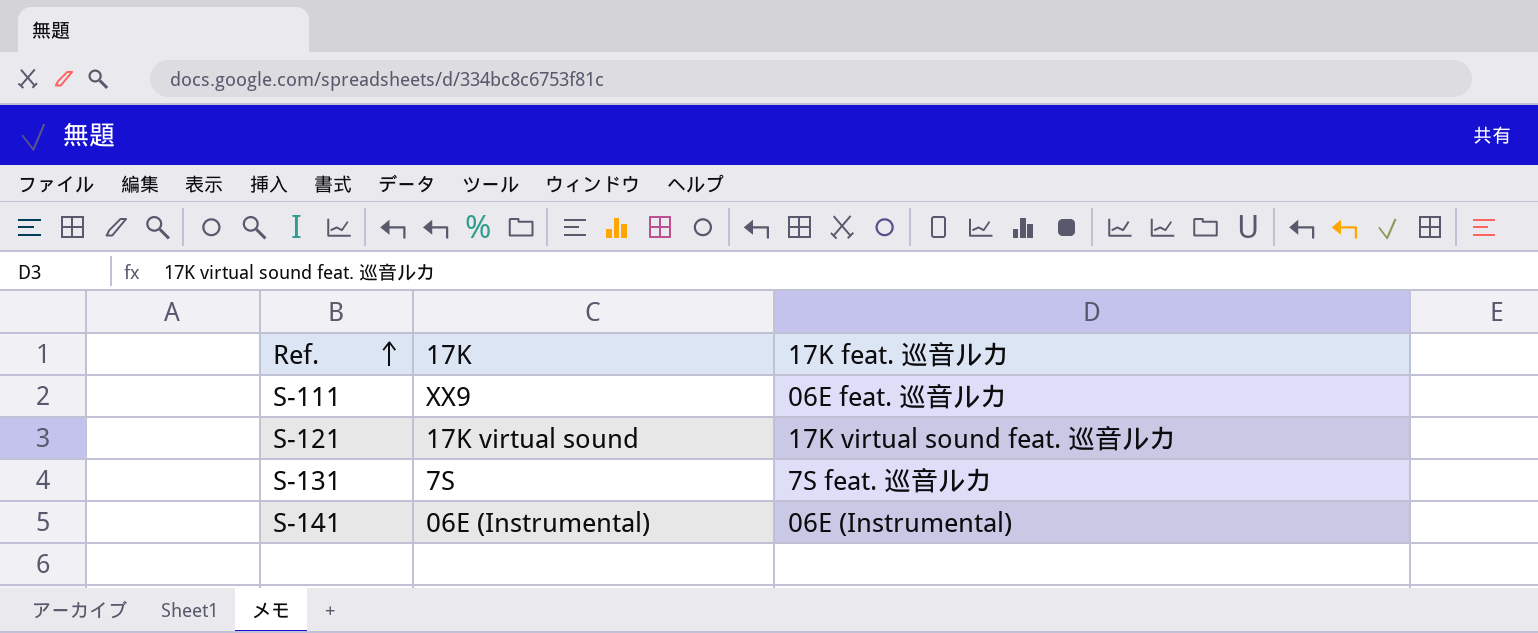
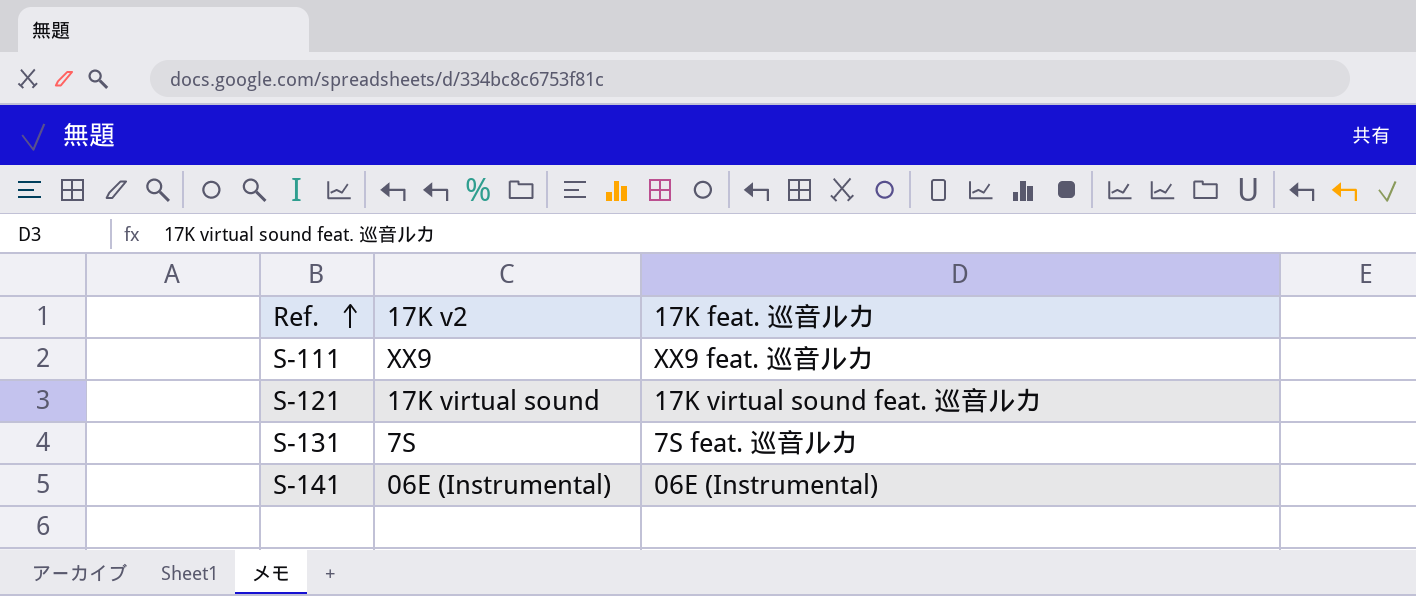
column name: 17K -> 17K v2
S-111 | 17K feat. 巡音ルカ: 06E feat. 巡音ルカ -> XX9 feat. 巡音ルカ

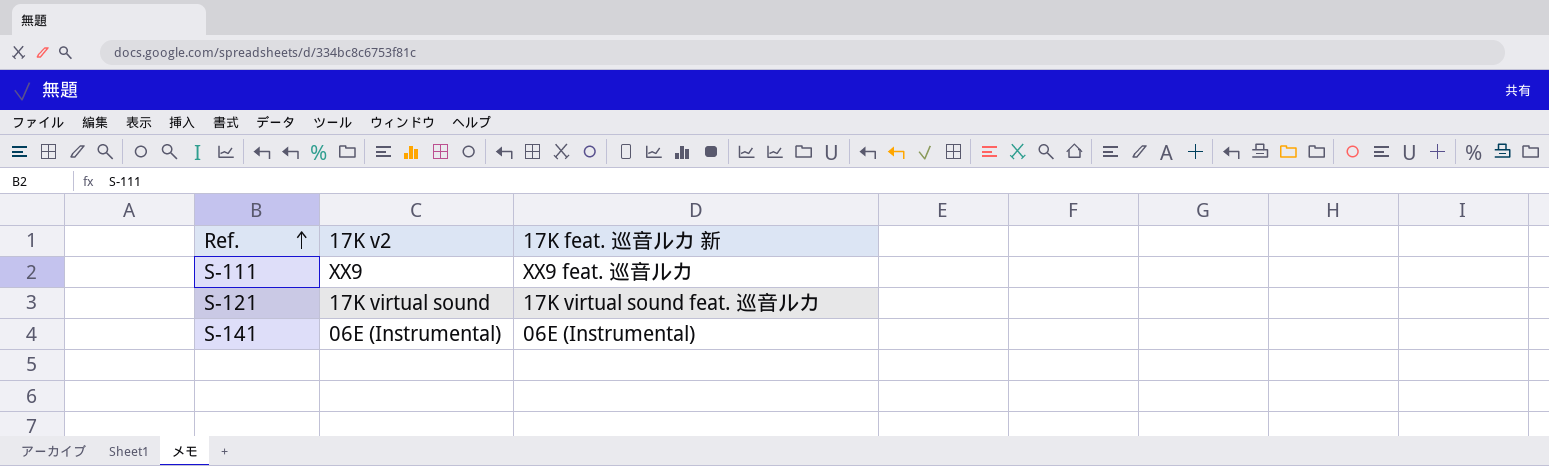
column name: 17K feat. 巡音ルカ -> 17K feat. 巡音ルカ 新
row S-131: 7S | 7S feat. 巡音ルカ -> none

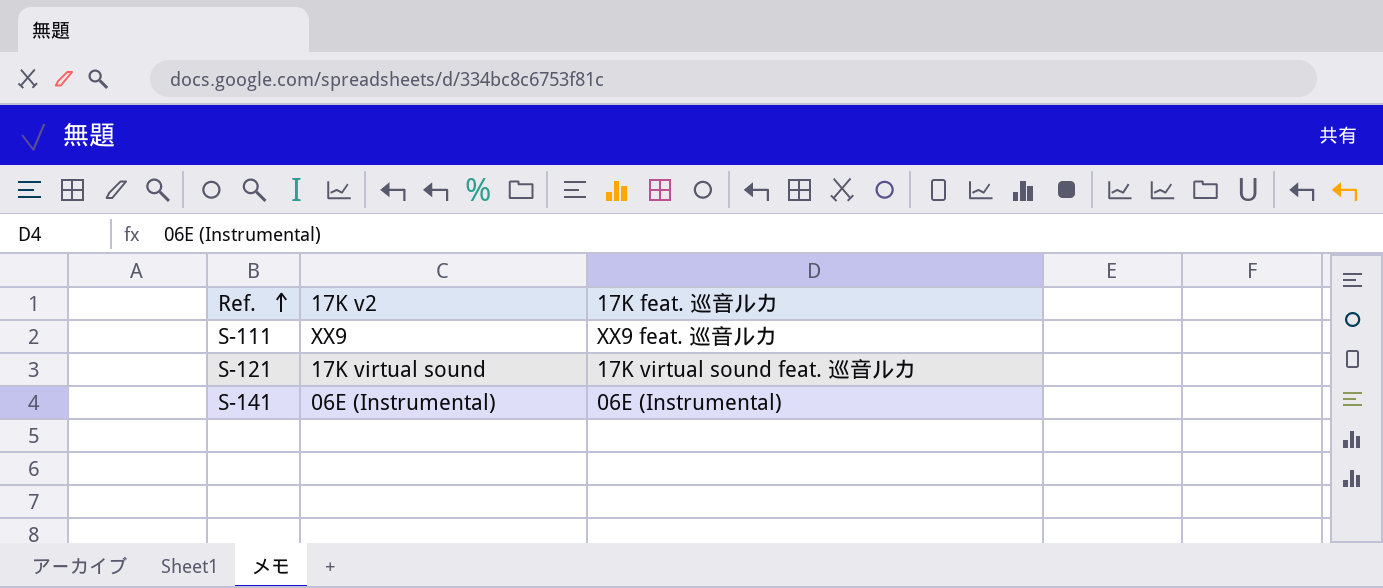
column name: 17K feat. 巡音ルカ 新 -> 17K feat. 巡音ルカ

